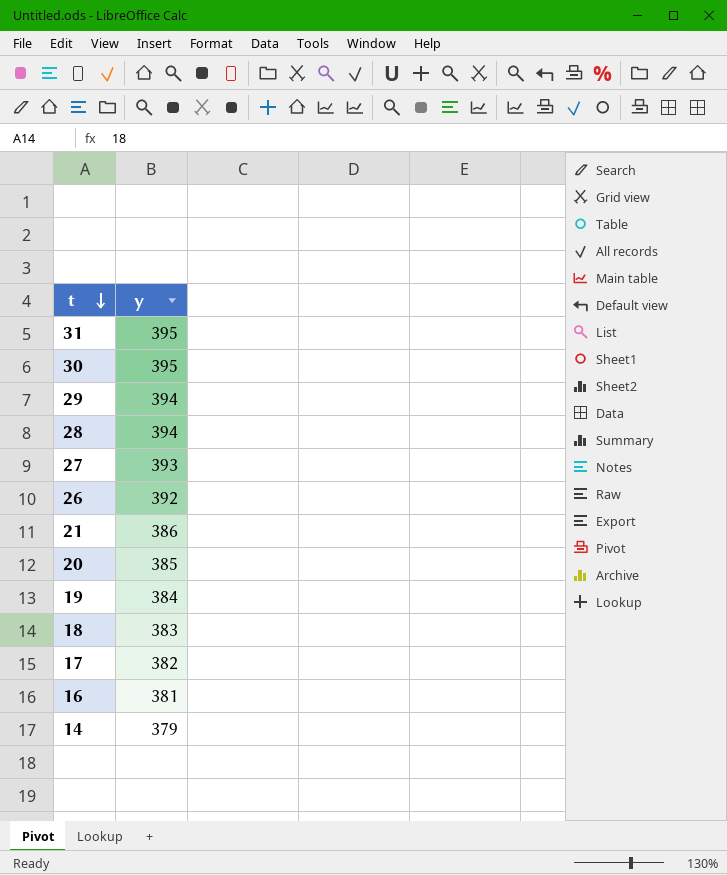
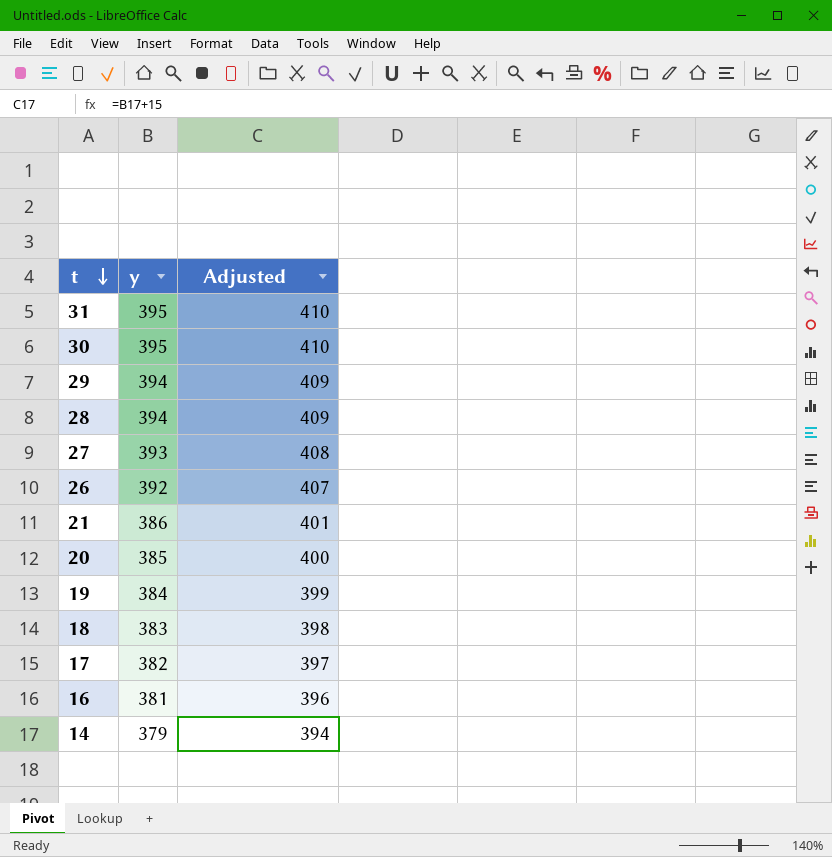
column Adjusted | formula: none -> [y] + 15

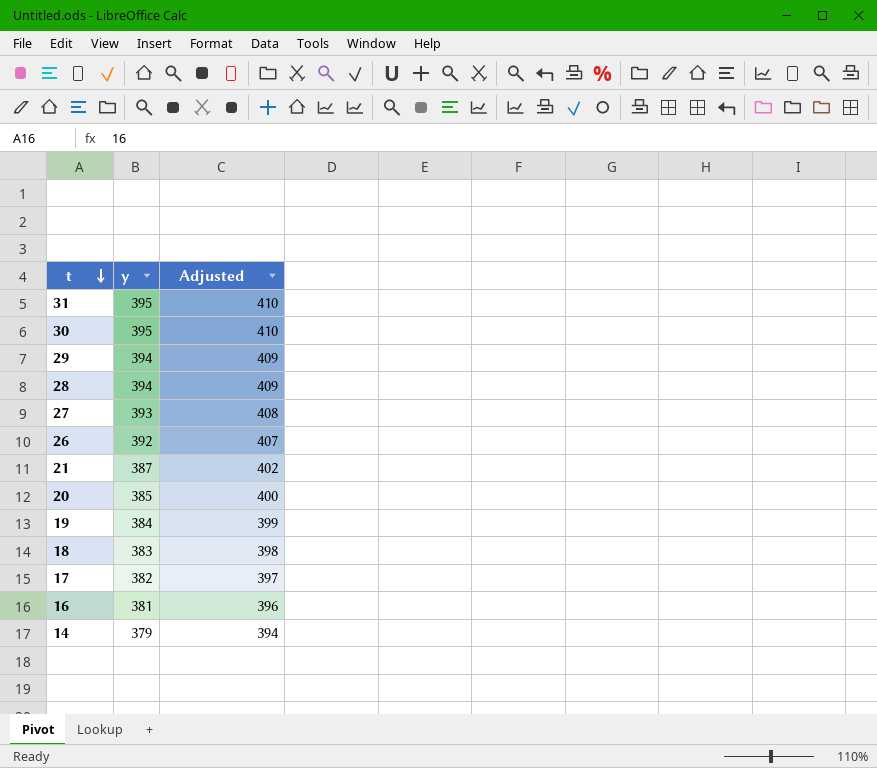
21 | y: 386 -> 387
21 | Adjusted: 401 -> 402

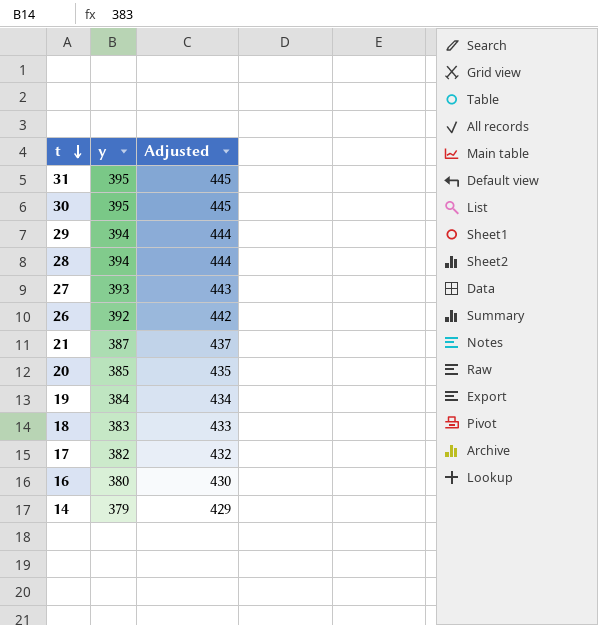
column Adjusted | formula: [y] + 15 -> [y] + 50
16 | y: 381 -> 380

